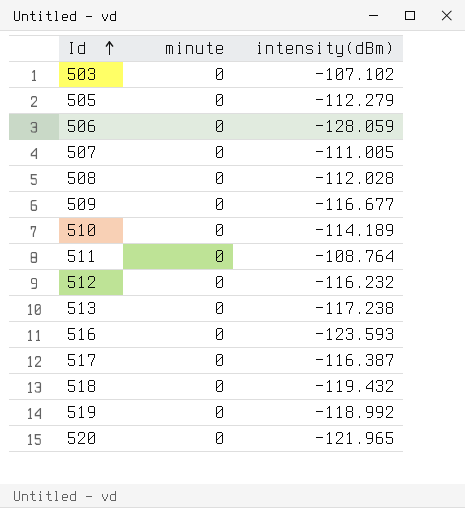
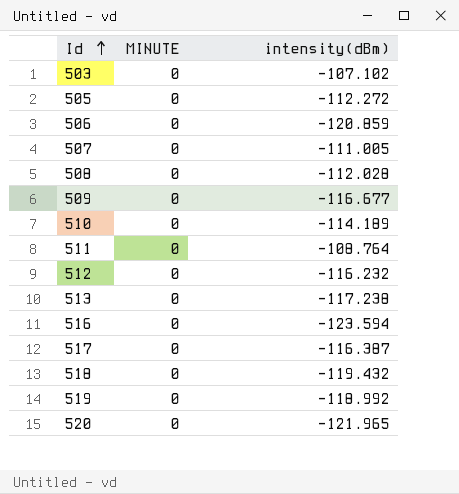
column name: minute -> MINUTE
505 | intensity(dBm): -112.279 -> -112.272
506 | intensity(dBm): -128.059 -> -120.859
516 | intensity(dBm): -123.593 -> -123.594

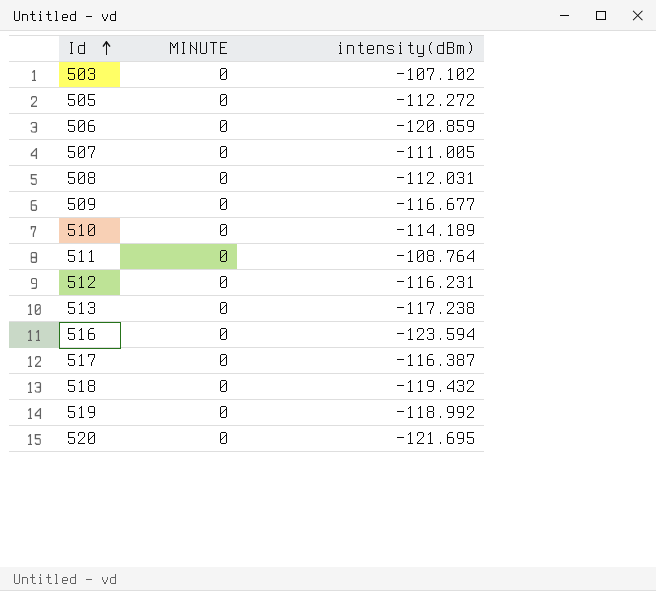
508 | intensity(dBm): -112.028 -> -112.031
512 | intensity(dBm): -116.232 -> -116.231
520 | intensity(dBm): -121.965 -> -121.695

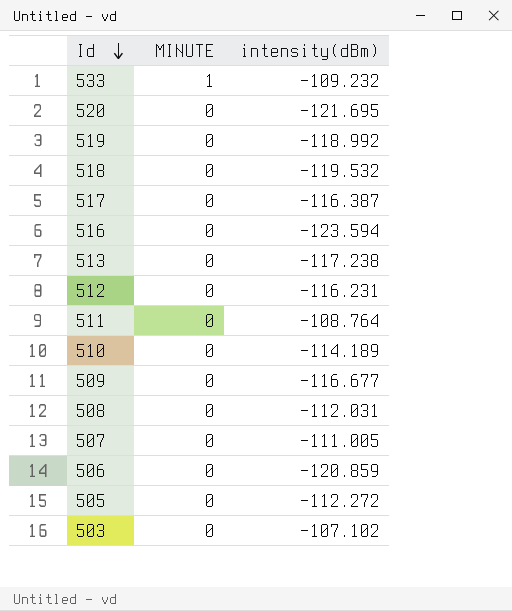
row order: Id ascending -> Id descending
row 533: none -> 1 | -109.232
518 | intensity(dBm): -119.432 -> -119.532

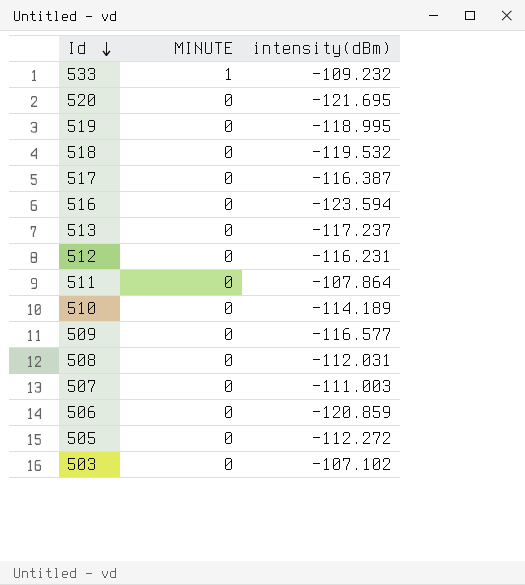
519 | intensity(dBm): -118.992 -> -118.995
513 | intensity(dBm): -117.238 -> -117.237
511 | intensity(dBm): -108.764 -> -107.864
509 | intensity(dBm): -116.677 -> -116.577
507 | intensity(dBm): -111.005 -> -111.003

